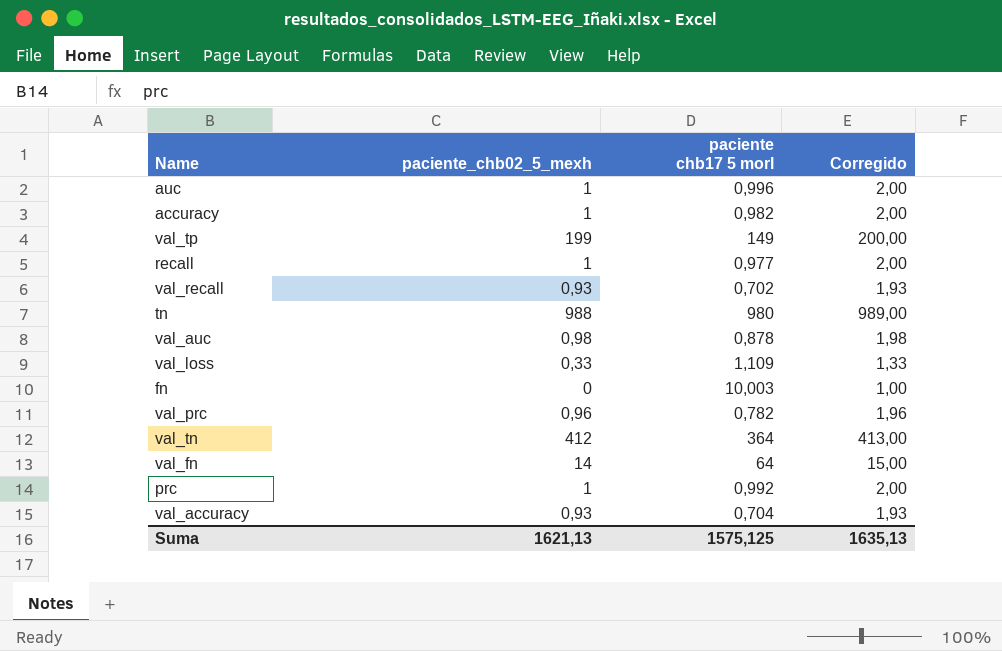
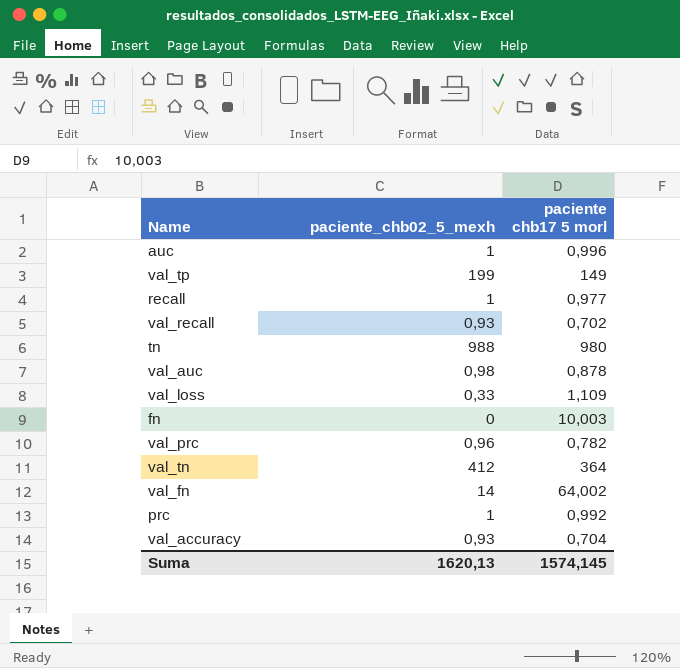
column Corregido | formula: [paciente_chb02_5_mexh] + 1 -> none
row accuracy: 1 | 0,982 | 2,00 -> none
val_fn | paciente chb17 5 morl: 64 -> 64,002
Suma | paciente_chb02_5_mexh: 1621,13 -> 1620,13
Suma | paciente chb17 5 morl: 1575,125 -> 1574,145

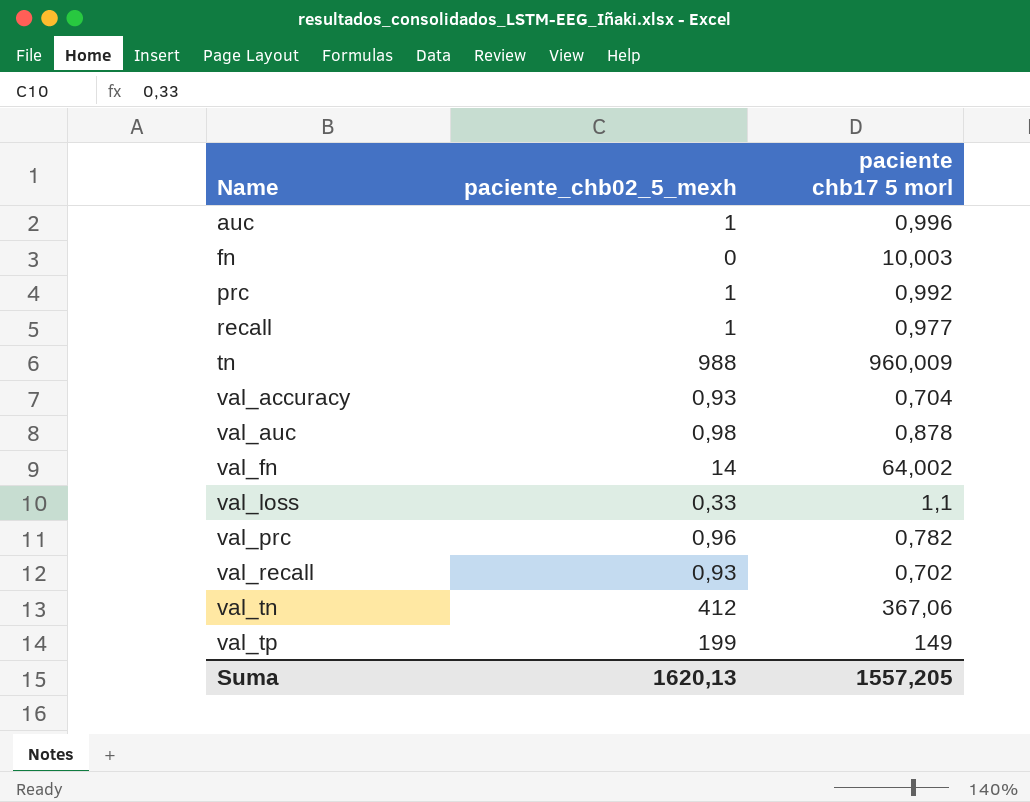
row order: none -> Name ascending
tn | paciente chb17 5 morl: 980 -> 960,009
val_loss | paciente chb17 5 morl: 1,109 -> 1,1
val_tn | paciente chb17 5 morl: 364 -> 367,06
Suma | paciente chb17 5 morl: 1574,145 -> 1557,205

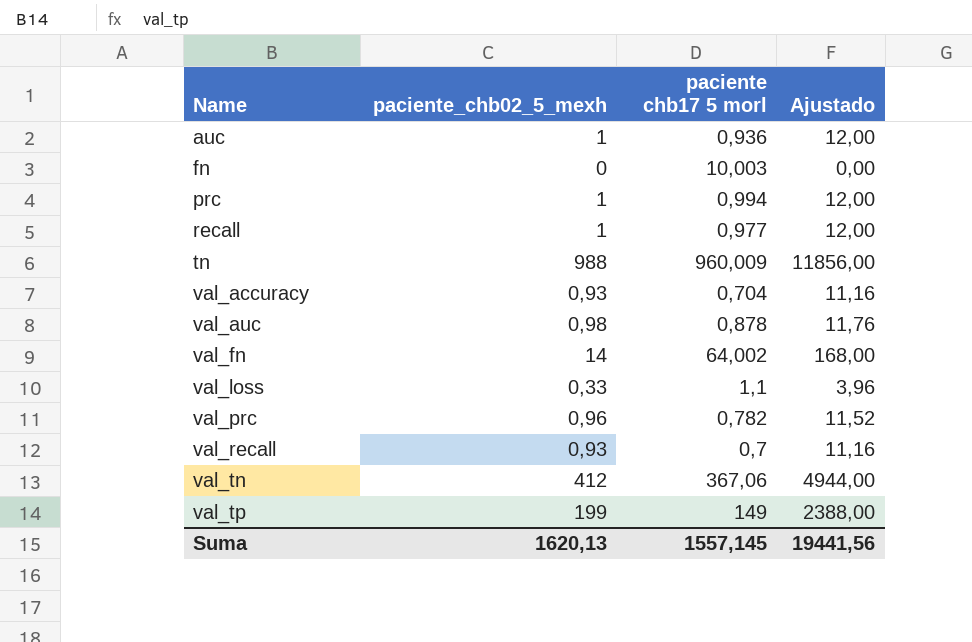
column Ajustado | formula: none -> [paciente_chb02_5_mexh] * 12
auc | paciente chb17 5 morl: 0,996 -> 0,936
prc | paciente chb17 5 morl: 0,992 -> 0,994
val_recall | paciente chb17 5 morl: 0,702 -> 0,7
Suma | paciente chb17 5 morl: 1557,205 -> 1557,145

